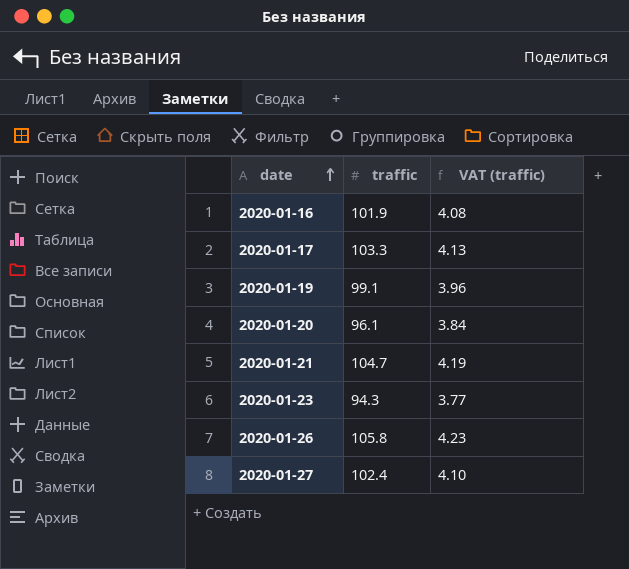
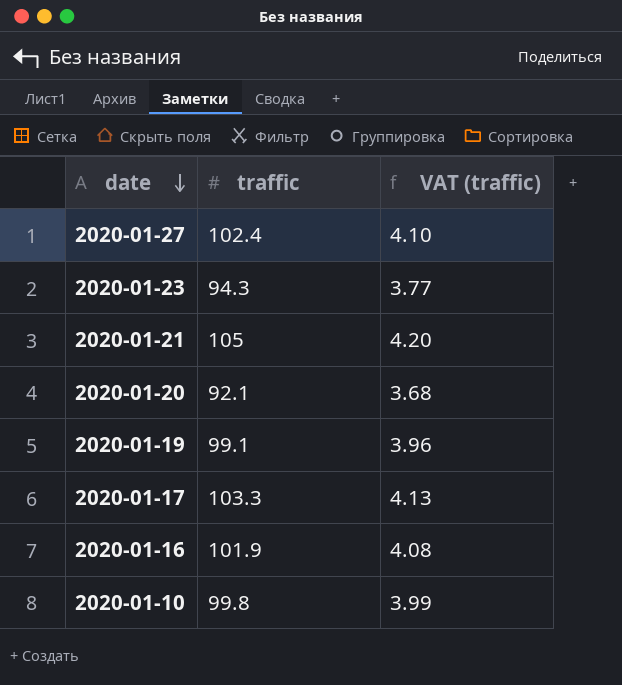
row order: date ascending -> date descending
row 2020-01-26: 105.8 | 4.23 -> none
2020-01-21 | traffic: 104.7 -> 105
2020-01-21 | VAT (traffic): 4.19 -> 4.20
2020-01-20 | traffic: 96.1 -> 92.1
2020-01-20 | VAT (traffic): 3.84 -> 3.68
row 2020-01-10: none -> 99.8 | 3.99

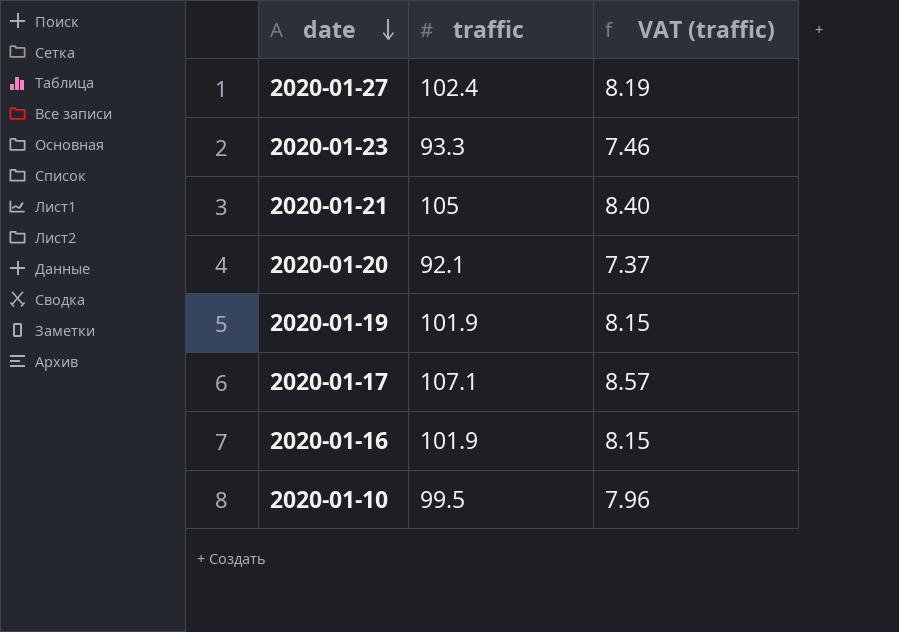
column VAT (traffic) | formula: [traffic] * 0.04 -> [traffic] * 0.08
2020-01-23 | traffic: 94.3 -> 93.3
2020-01-19 | traffic: 99.1 -> 101.9
2020-01-17 | traffic: 103.3 -> 107.1
2020-01-10 | traffic: 99.8 -> 99.5

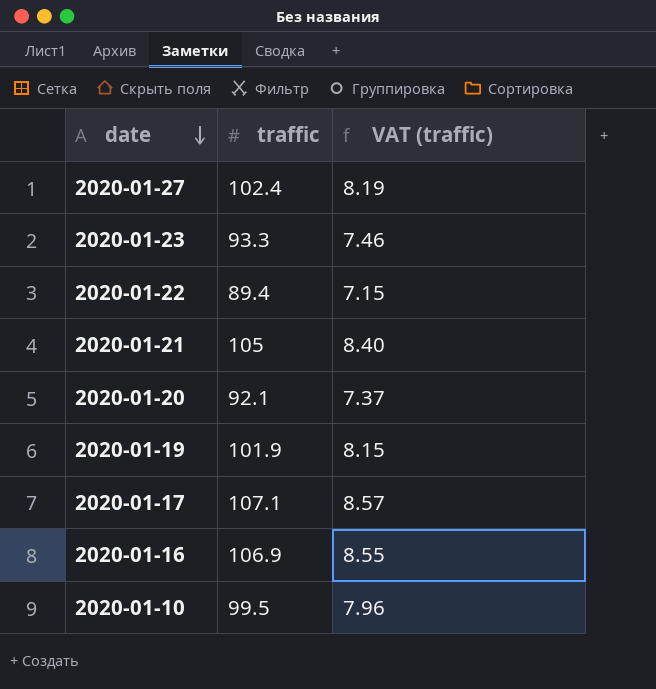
row 2020-01-22: none -> 89.4 | 7.15
2020-01-16 | traffic: 101.9 -> 106.9
2020-01-16 | VAT (traffic): 8.15 -> 8.55

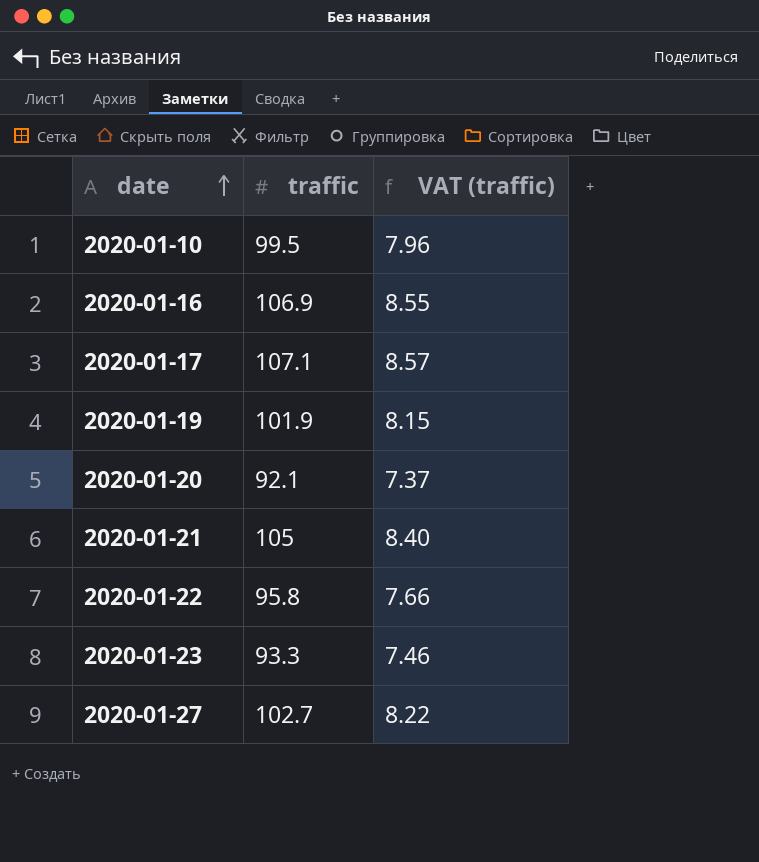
row order: date descending -> date ascending
2020-01-22 | traffic: 89.4 -> 95.8
2020-01-22 | VAT (traffic): 7.15 -> 7.66
2020-01-27 | traffic: 102.4 -> 102.7
2020-01-27 | VAT (traffic): 8.19 -> 8.22

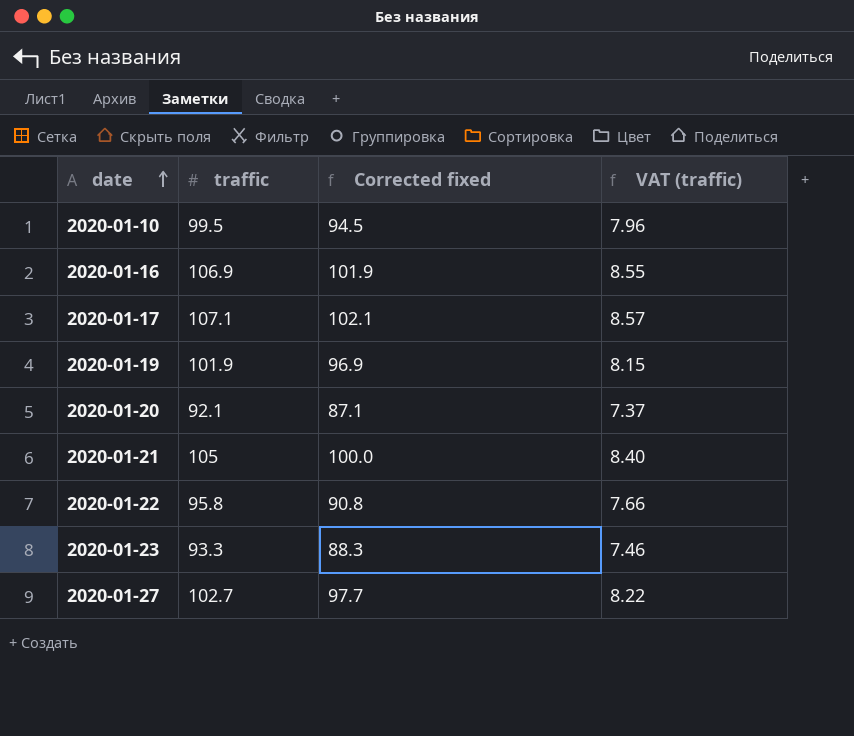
column Corrected fixed | formula: none -> [traffic] - 5

